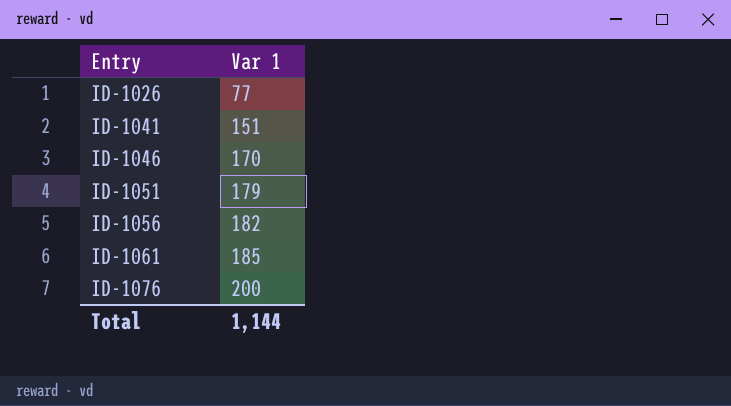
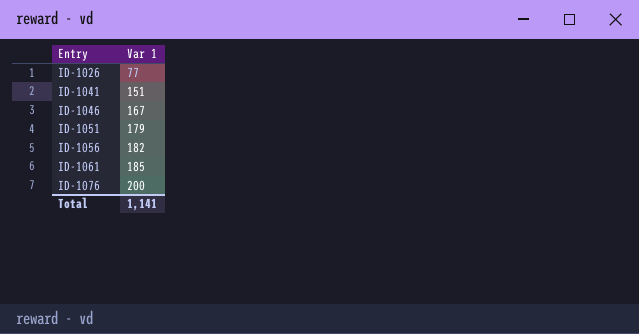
ID-1046 | Var 1: 170 -> 167
Total | Var 1: 1,144 -> 1,141

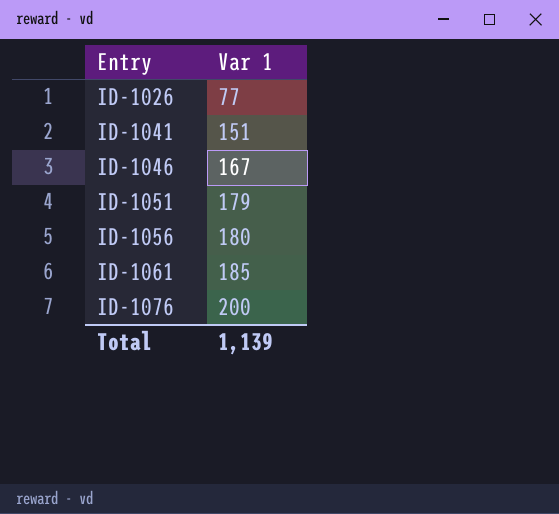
ID-1056 | Var 1: 182 -> 180
Total | Var 1: 1,141 -> 1,139

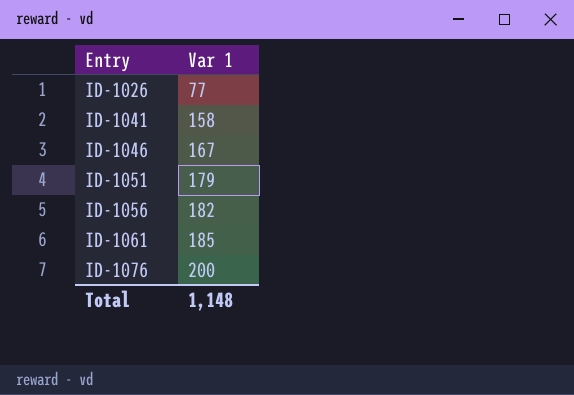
ID-1041 | Var 1: 151 -> 158
ID-1056 | Var 1: 180 -> 182
Total | Var 1: 1,139 -> 1,148

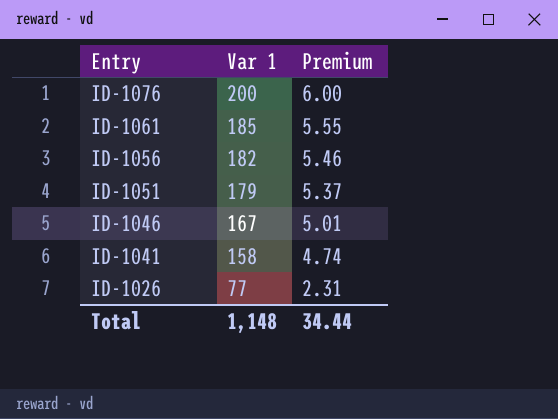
row order: Entry ascending -> Entry descending
column Premium | formula: none -> [Var 1] * 0.03

